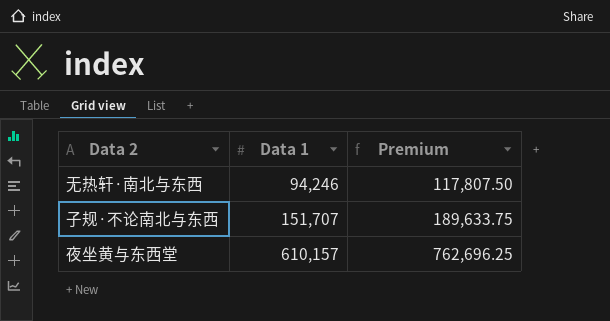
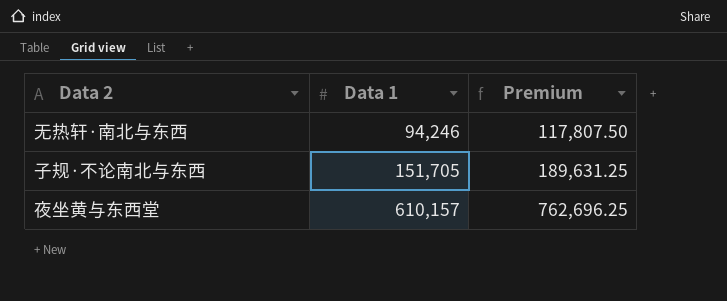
子规·不论南北与东西 | Data 1: 151,707 -> 151,705
子规·不论南北与东西 | Premium: 189,633.75 -> 189,631.25

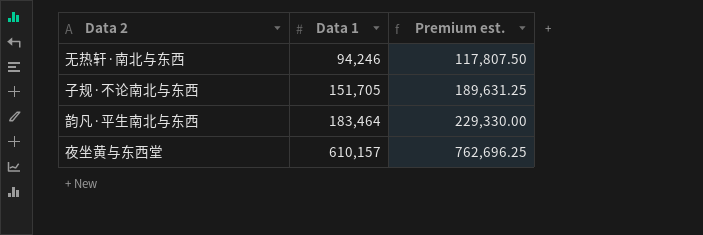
column name: Premium -> Premium est.
row 韵凡·平生南北与东西: none -> 183,464 | 229,330.00

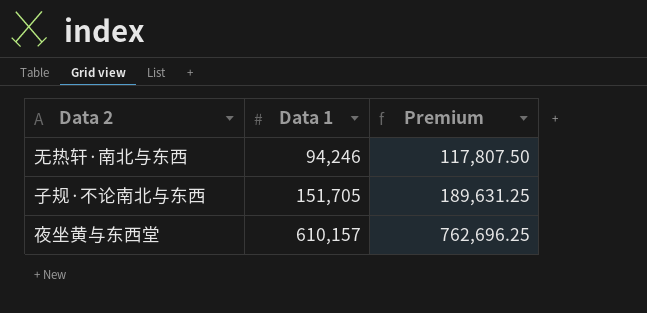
column name: Premium est. -> Premium
row 韵凡·平生南北与东西: 183,464 | 229,330.00 -> none

